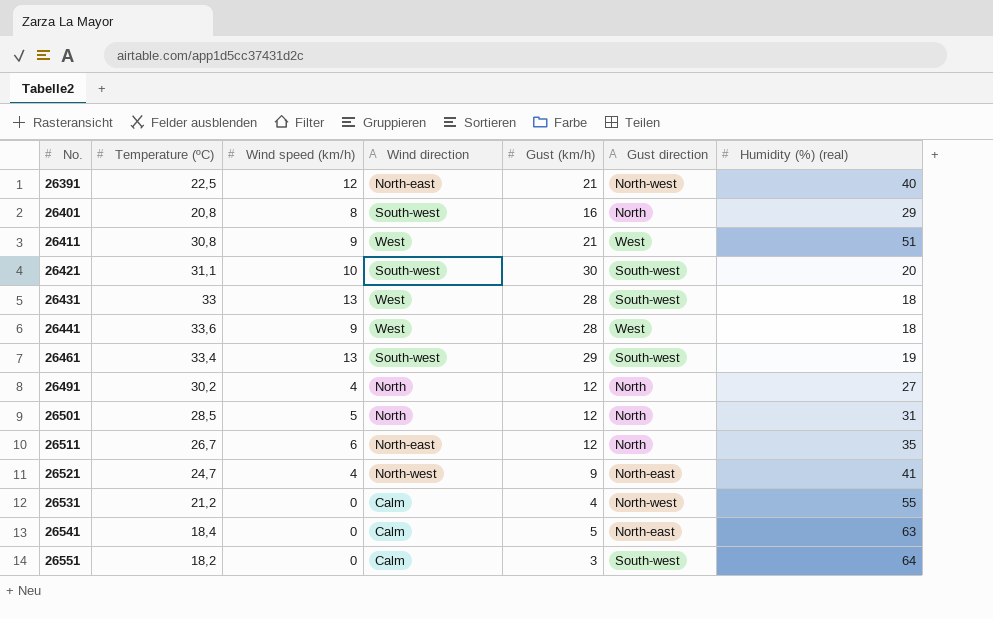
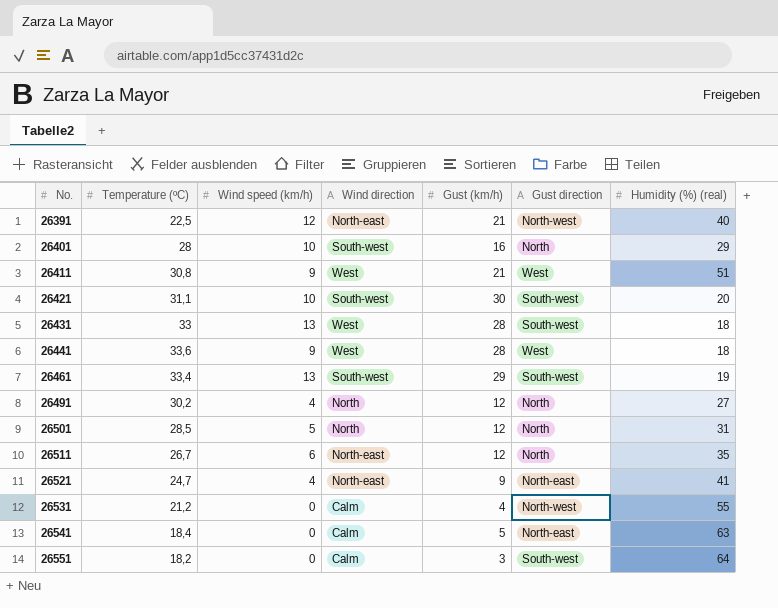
26401 | Temperature (ºC): 20,8 -> 28
26401 | Wind speed (km/h): 8 -> 10
26521 | Wind direction: North-west -> North-east

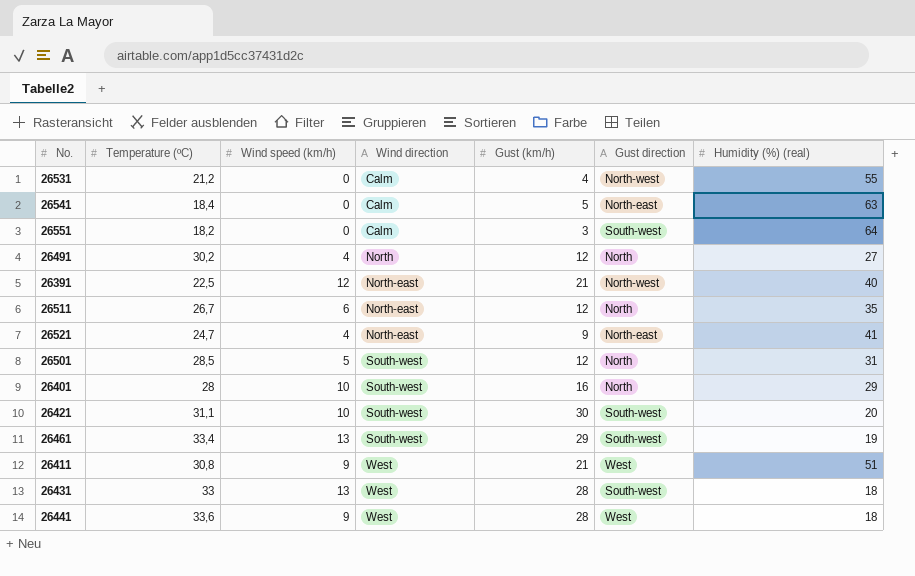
row order: No. ascending -> Wind direction ascending
26501 | Wind direction: North -> South-west

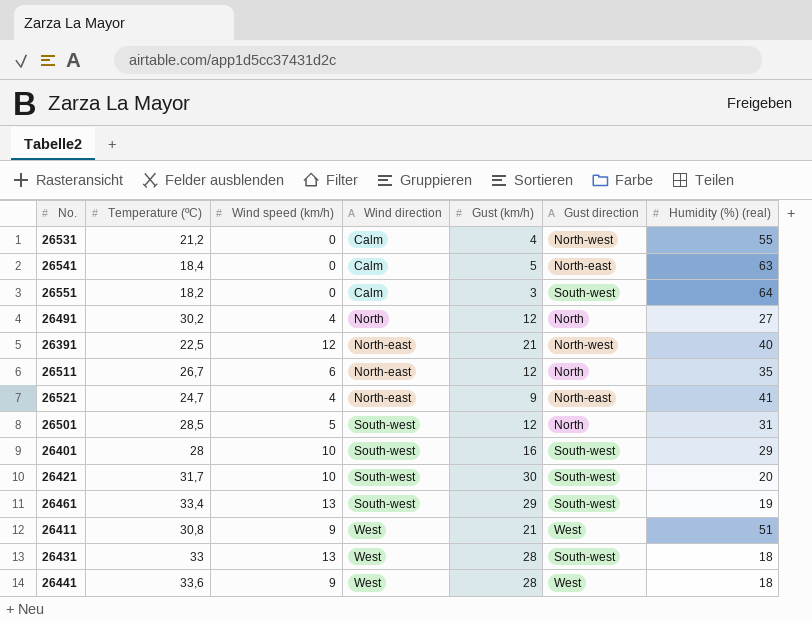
26401 | Gust direction: North -> South-west
26421 | Temperature (ºC): 31,1 -> 31,7

